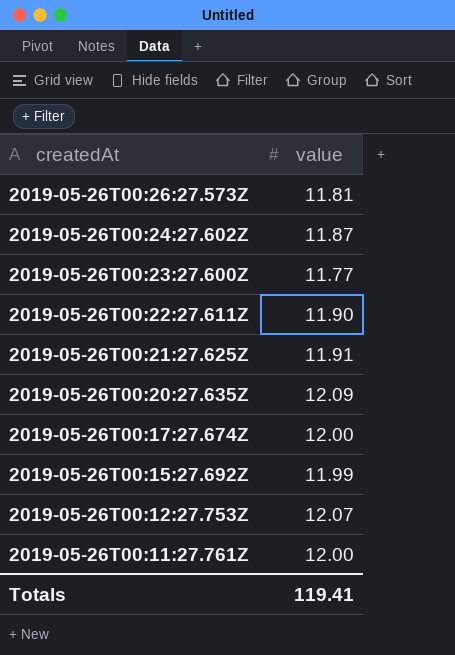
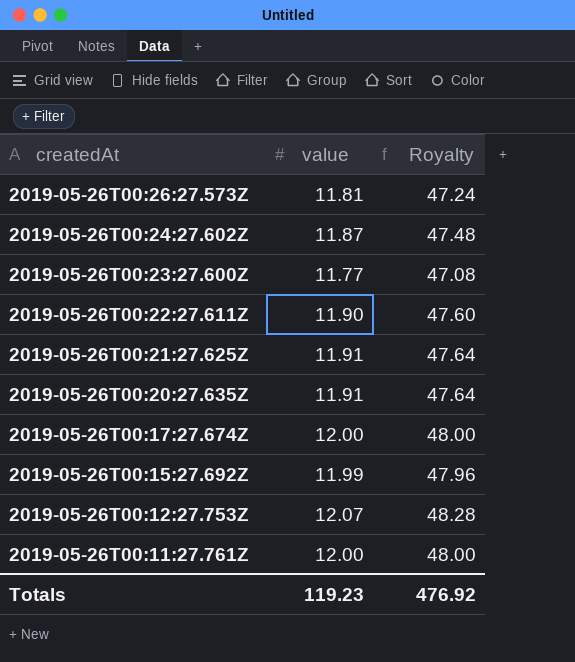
column Royalty | formula: none -> [value] * 4
2019-05-26T00:20:27.635Z | value: 12.09 -> 11.91
Totals | value: 119.41 -> 119.23

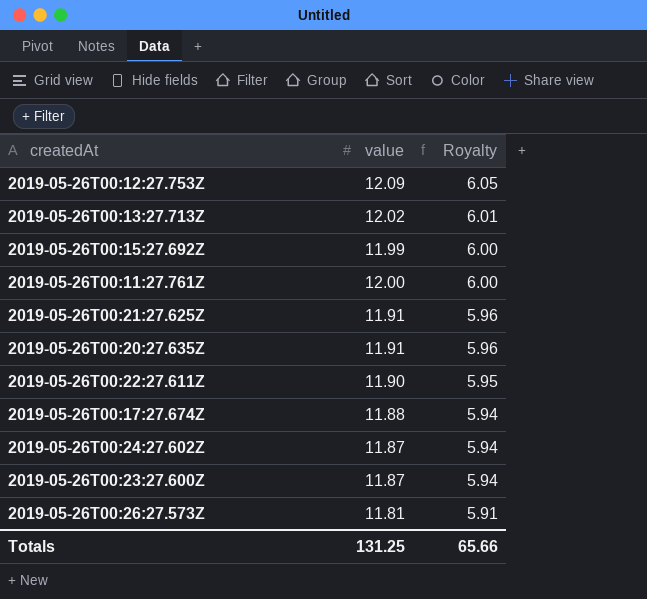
row order: createdAt descending -> Royalty descending
column Royalty | formula: [value] * 4 -> [value] * 0.5
2019-05-26T00:12:27.753Z | value: 12.07 -> 12.09
row 2019-05-26T00:13:27.713Z: none -> 12.02 | 6.01
2019-05-26T00:17:27.674Z | value: 12.00 -> 11.88
2019-05-26T00:23:27.600Z | value: 11.77 -> 11.87
Totals | value: 119.23 -> 131.25
Totals | Royalty: 476.92 -> 65.66

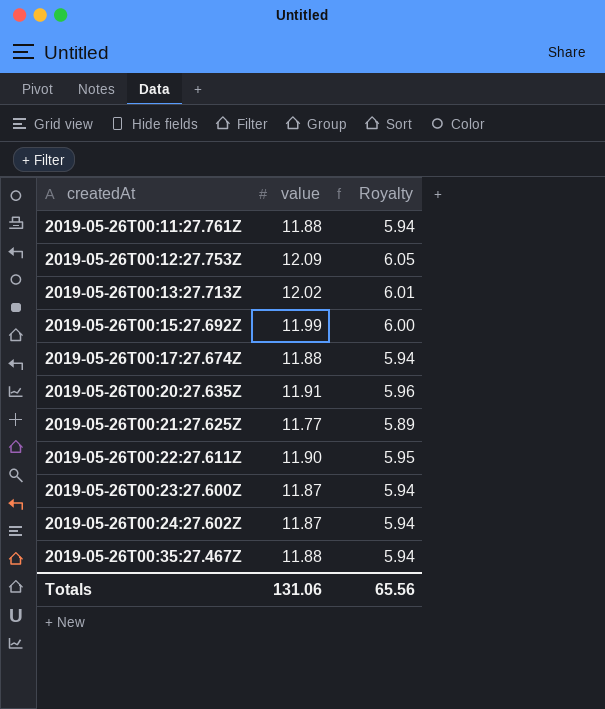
row order: Royalty descending -> createdAt ascending
row 2019-05-26T00:26:27.573Z: 11.81 | 5.91 -> none
2019-05-26T00:11:27.761Z | value: 12.00 -> 11.88
2019-05-26T00:11:27.761Z | Royalty: 6.00 -> 5.94
2019-05-26T00:21:27.625Z | value: 11.91 -> 11.77
2019-05-26T00:21:27.625Z | Royalty: 5.96 -> 5.89
row 2019-05-26T00:35:27.467Z: none -> 11.88 | 5.94
Totals | value: 131.25 -> 131.06
Totals | Royalty: 65.66 -> 65.56

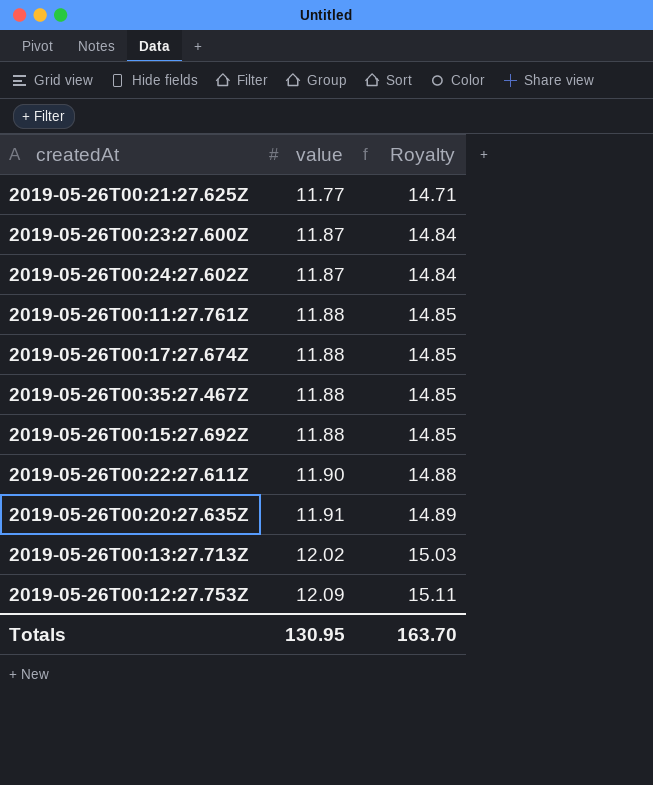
row order: createdAt ascending -> value ascending
column Royalty | formula: [value] * 0.5 -> [value] * 1.25
2019-05-26T00:15:27.692Z | value: 11.99 -> 11.88
Totals | value: 131.06 -> 130.95
Totals | Royalty: 65.56 -> 163.70

